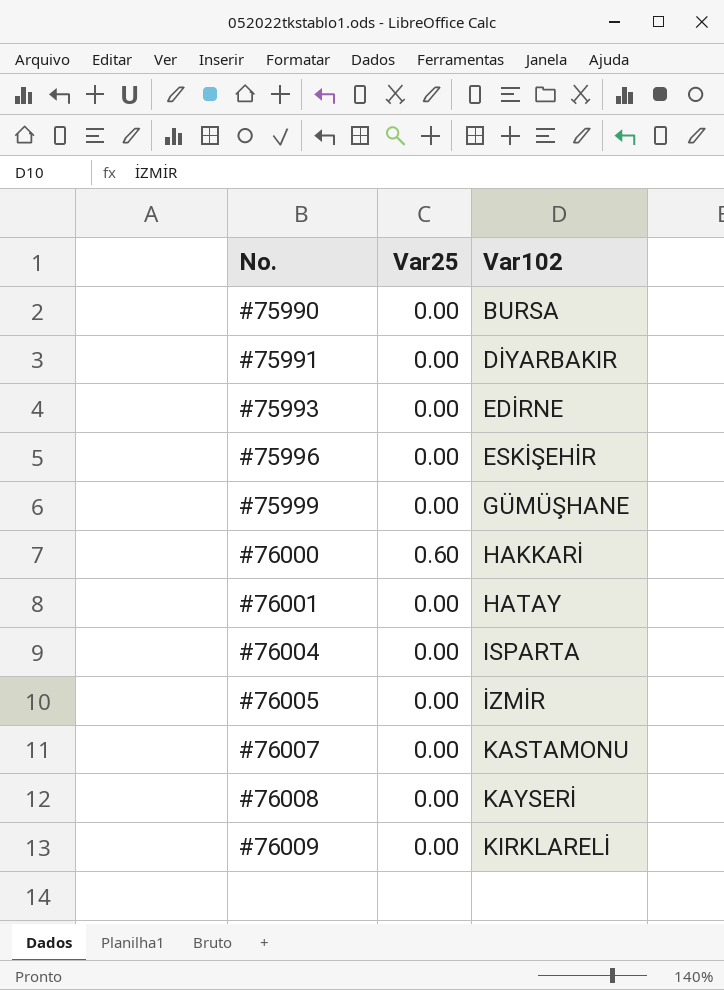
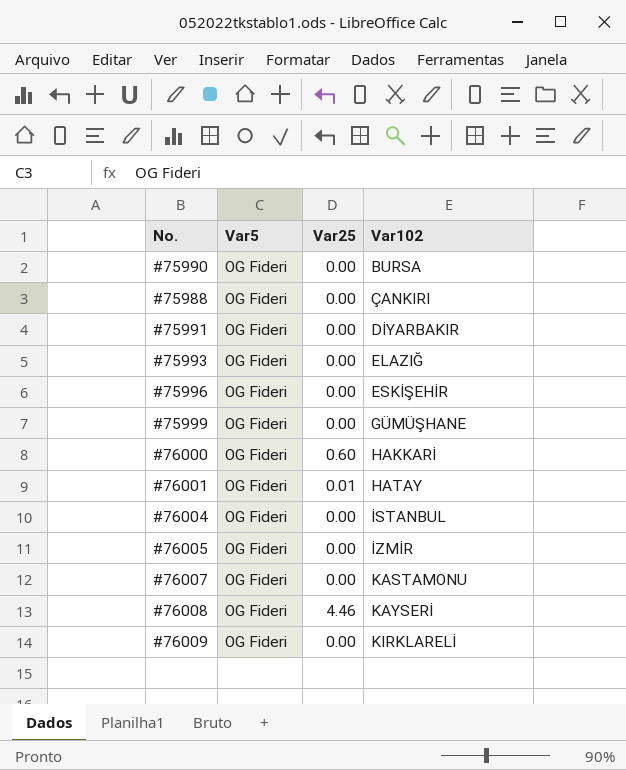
column Var5 | position: none -> 2
row #75988: none -> OG Fideri | 0.00 | ÇANKIRI
#75993 | Var102: EDİRNE -> ELAZIĞ
#76001 | Var25: 0.00 -> 0.01
#76004 | Var102: ISPARTA -> İSTANBUL
#76008 | Var25: 0.00 -> 4.46

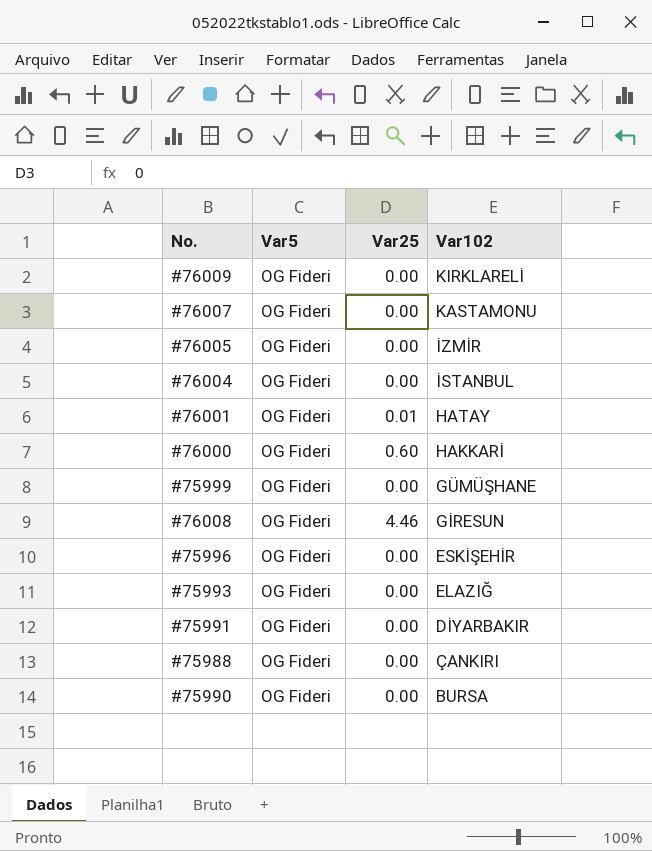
row order: Var102 ascending -> Var102 descending
#76008 | Var102: KAYSERİ -> GİRESUN

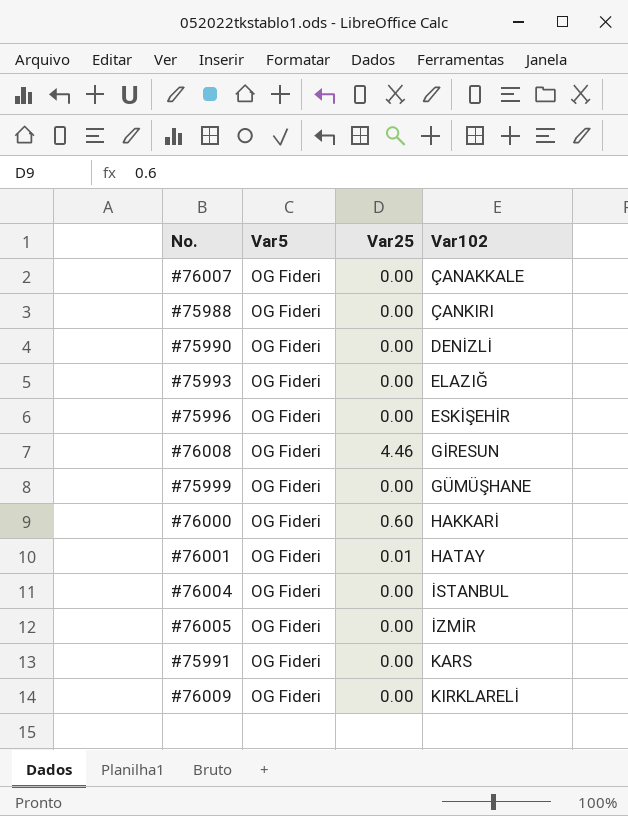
row order: Var102 descending -> Var102 ascending
#76007 | Var102: KASTAMONU -> ÇANAKKALE
#75990 | Var102: BURSA -> DENİZLİ
#75991 | Var102: DİYARBAKIR -> KARS

